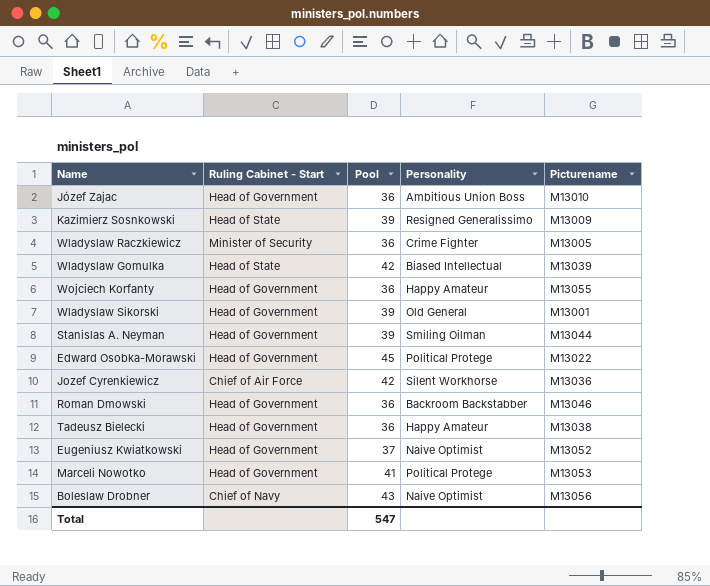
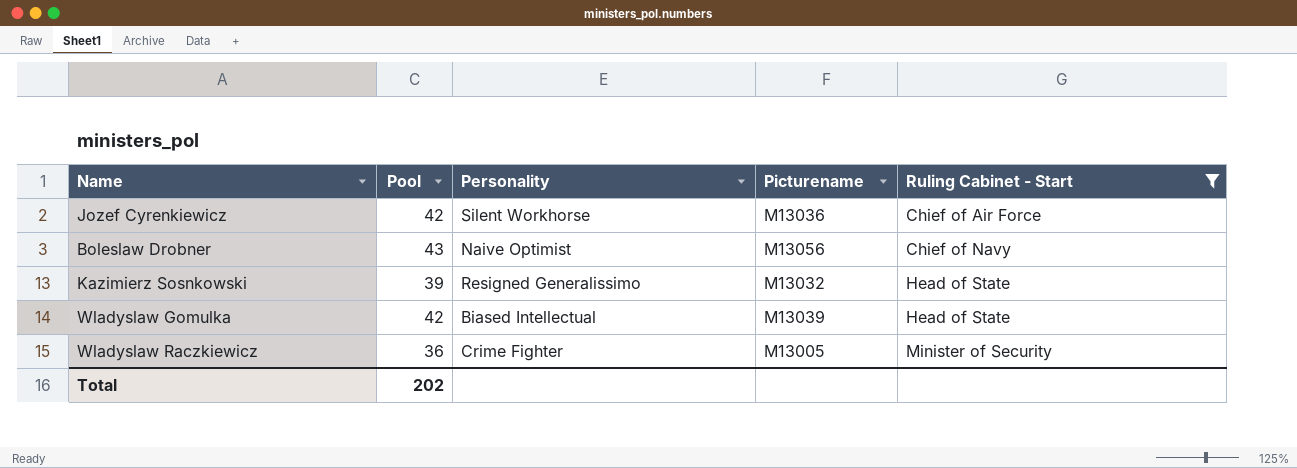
filter: none -> Ruling Cabinet - Start != Head of Government
row order: none -> Ruling Cabinet - Start ascending
column Ruling Cabinet - Start | position: 2 -> 5
Kazimierz Sosnkowski | Picturename: M13009 -> M13032
Total | Pool: 547 -> 202

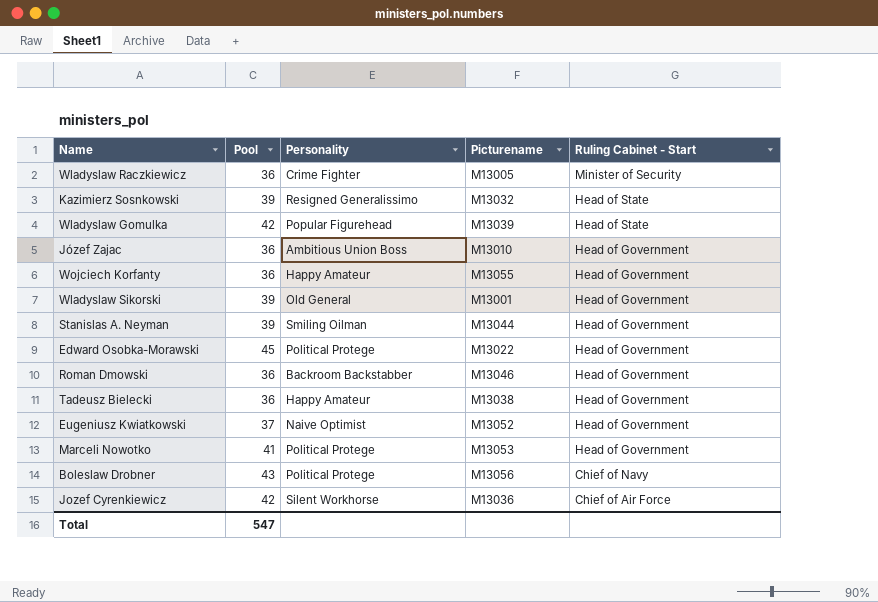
filter: Ruling Cabinet - Start != Head of Government -> none
row order: Ruling Cabinet - Start ascending -> Ruling Cabinet - Start descending
Wladyslaw Gomulka | Personality: Biased Intellectual -> Popular Figurehead
Boleslaw Drobner | Personality: Naive Optimist -> Political Protege
Total | Pool: 202 -> 547

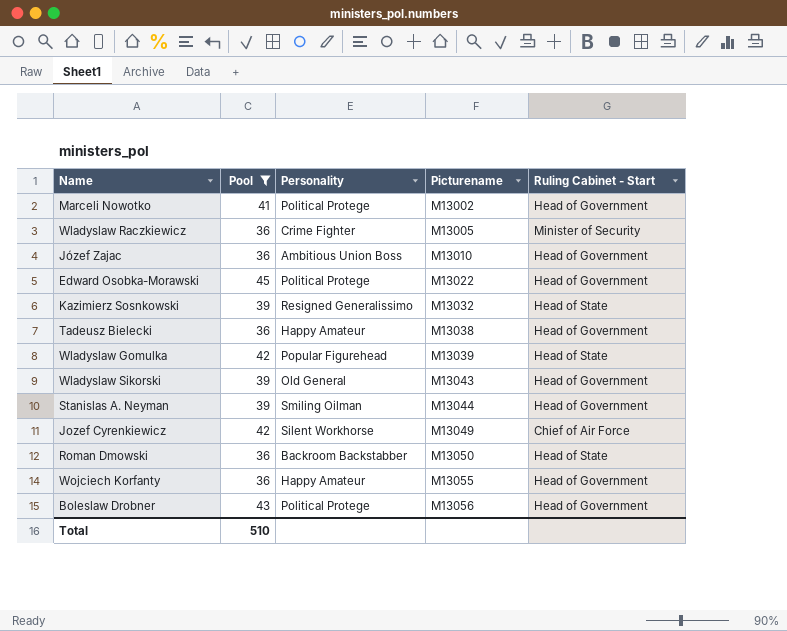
filter: none -> Pool != 37
row order: Ruling Cabinet - Start descending -> Picturename ascending
Marceli Nowotko | Picturename: M13053 -> M13002
Wladyslaw Sikorski | Picturename: M13001 -> M13043
Jozef Cyrenkiewicz | Picturename: M13036 -> M13049
Roman Dmowski | Picturename: M13046 -> M13050
Roman Dmowski | Ruling Cabinet - Start: Head of Government -> Head of State
Boleslaw Drobner | Ruling Cabinet - Start: Chief of Navy -> Head of Government
Total | Pool: 547 -> 510

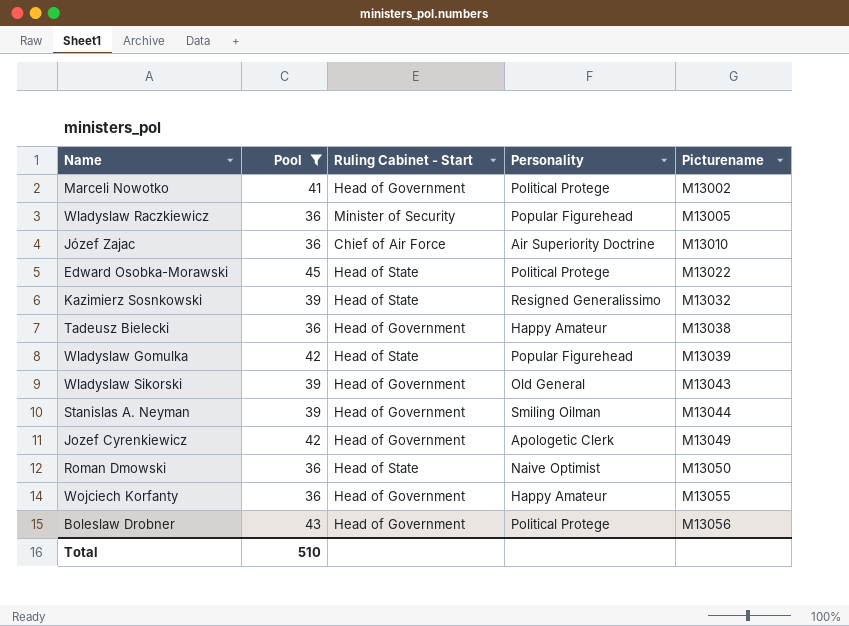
column Ruling Cabinet - Start | position: 5 -> 3
Wladyslaw Raczkiewicz | Personality: Crime Fighter -> Popular Figurehead
Józef Zajac | Ruling Cabinet - Start: Head of Government -> Chief of Air Force
Józef Zajac | Personality: Ambitious Union Boss -> Air Superiority Doctrine
Edward Osobka-Morawski | Ruling Cabinet - Start: Head of Government -> Head of State
Jozef Cyrenkiewicz | Ruling Cabinet - Start: Chief of Air Force -> Head of Government
Jozef Cyrenkiewicz | Personality: Silent Workhorse -> Apologetic Clerk
Roman Dmowski | Personality: Backroom Backstabber -> Naive Optimist

